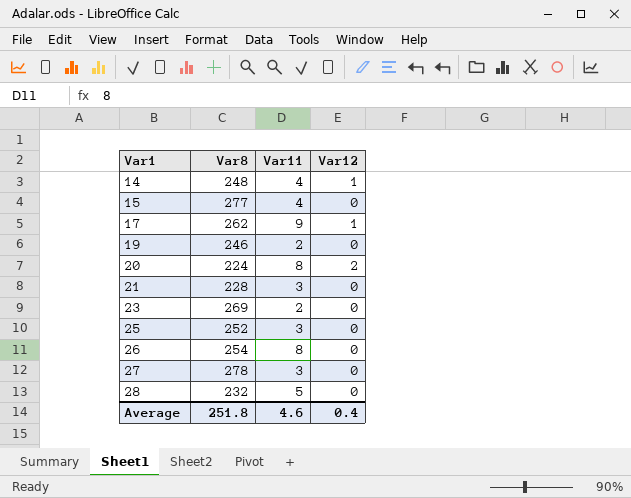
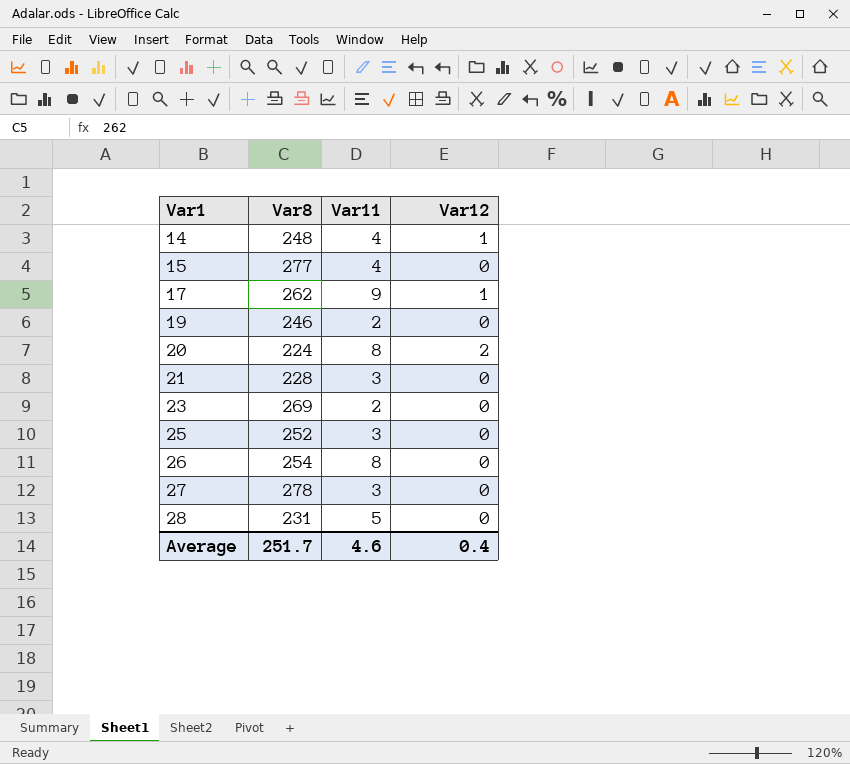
28 | Var8: 232 -> 231
Average | Var8: 251.8 -> 251.7

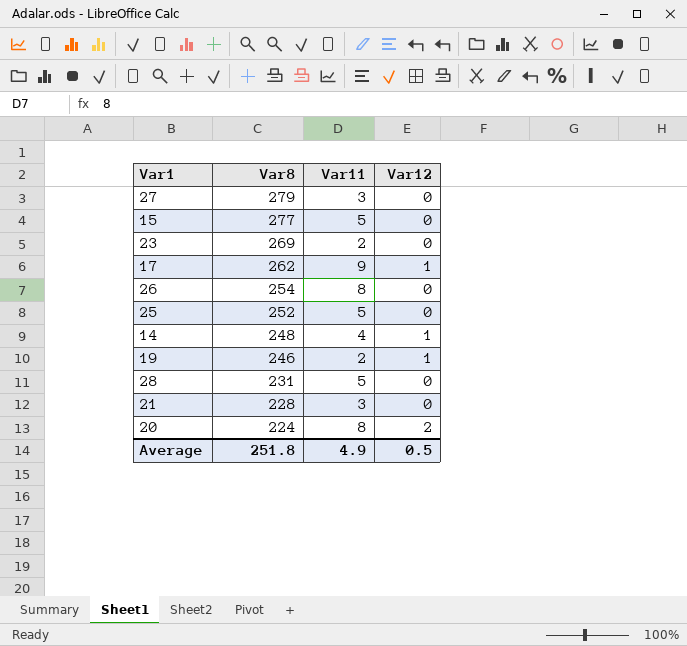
row order: Var1 ascending -> Var8 descending
27 | Var8: 278 -> 279
15 | Var11: 4 -> 5
25 | Var11: 3 -> 5
19 | Var12: 0 -> 1
Average | Var8: 251.7 -> 251.8
Average | Var11: 4.6 -> 4.9
Average | Var12: 0.4 -> 0.5

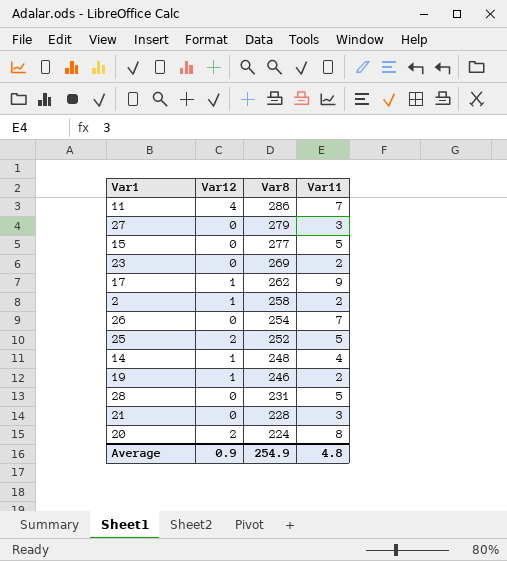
column Var12 | position: 4 -> 2
row 11: none -> 4 | 286 | 7
row 2: none -> 1 | 258 | 2
26 | Var11: 8 -> 7
25 | Var12: 0 -> 2
Average | Var12: 0.5 -> 0.9
Average | Var8: 251.8 -> 254.9
Average | Var11: 4.9 -> 4.8

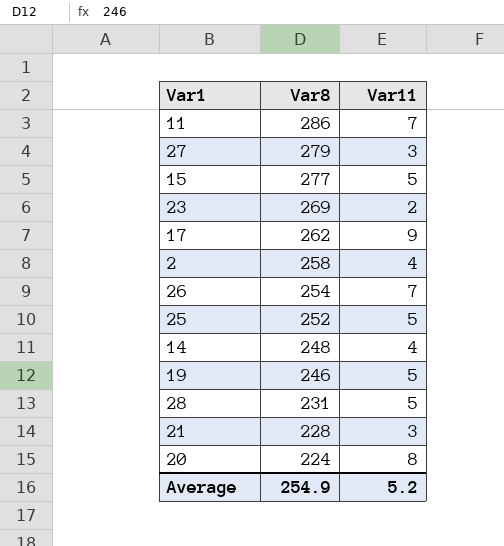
column Var12 | position: 2 -> none
2 | Var11: 2 -> 4
19 | Var11: 2 -> 5
Average | Var11: 4.8 -> 5.2

